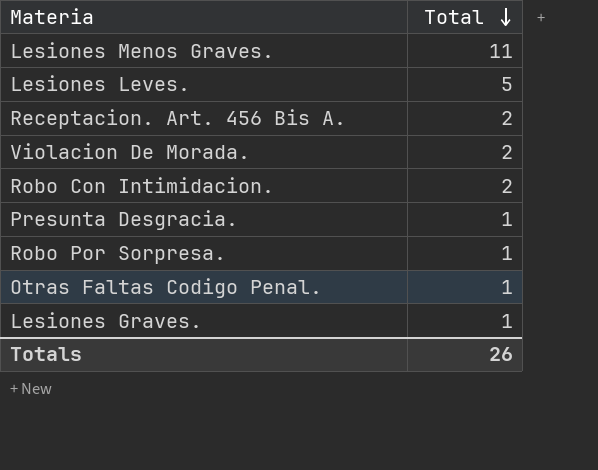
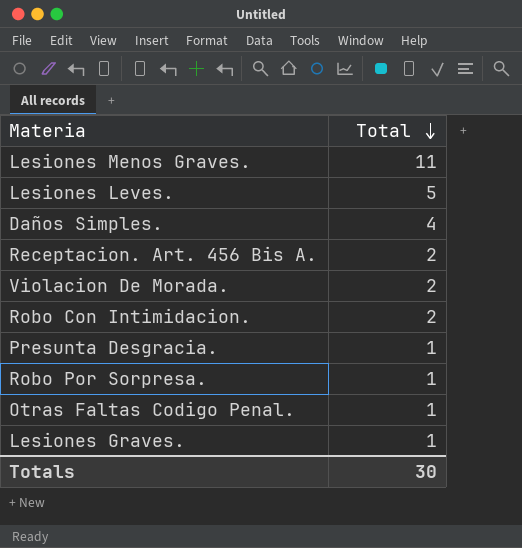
row Daños Simples.: none -> 4
Totals | Total: 26 -> 30

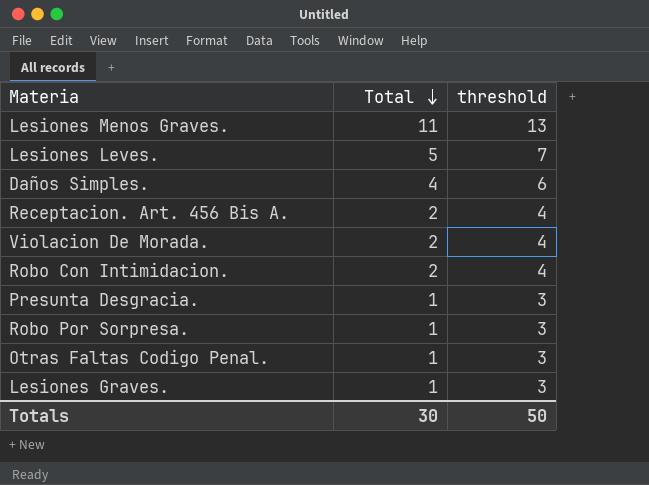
column threshold | formula: none -> [Total] + 2

